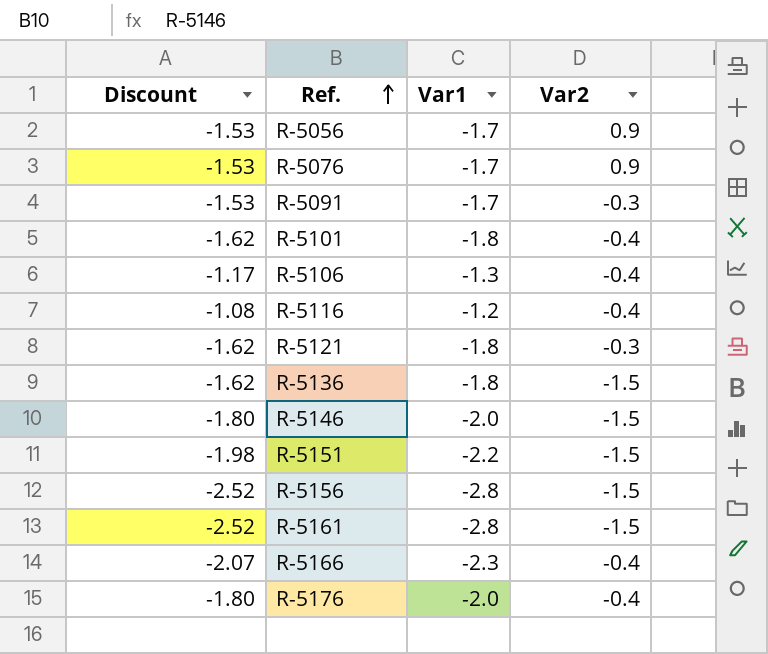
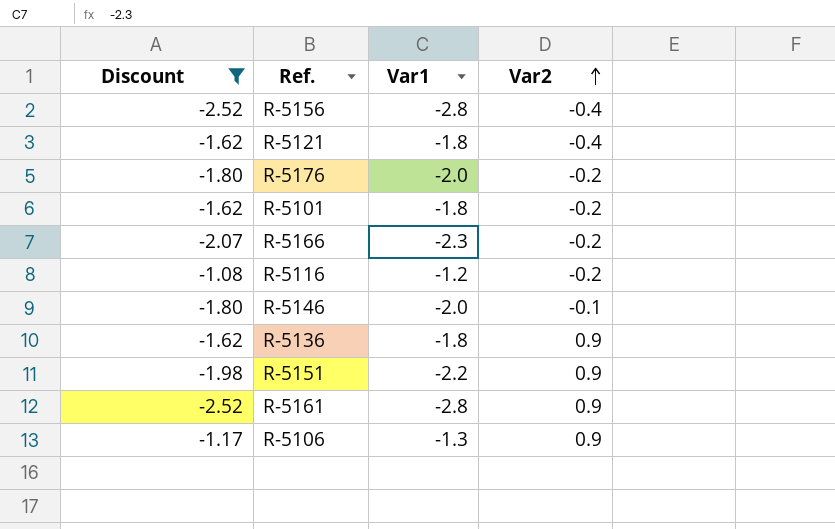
filter: none -> Discount != -1.53
row order: Ref. ascending -> Var2 ascending
R-5156 | Var2: -1.5 -> -0.4
R-5121 | Var2: -0.3 -> -0.4
R-5176 | Var2: -0.4 -> -0.2
R-5101 | Var2: -0.4 -> -0.2
R-5166 | Var2: -0.4 -> -0.2
R-5116 | Var2: -0.4 -> -0.2
R-5146 | Var2: -1.5 -> -0.1
R-5136 | Var2: -1.5 -> 0.9
R-5151 | Var2: -1.5 -> 0.9
R-5161 | Var2: -1.5 -> 0.9
R-5106 | Var2: -0.4 -> 0.9

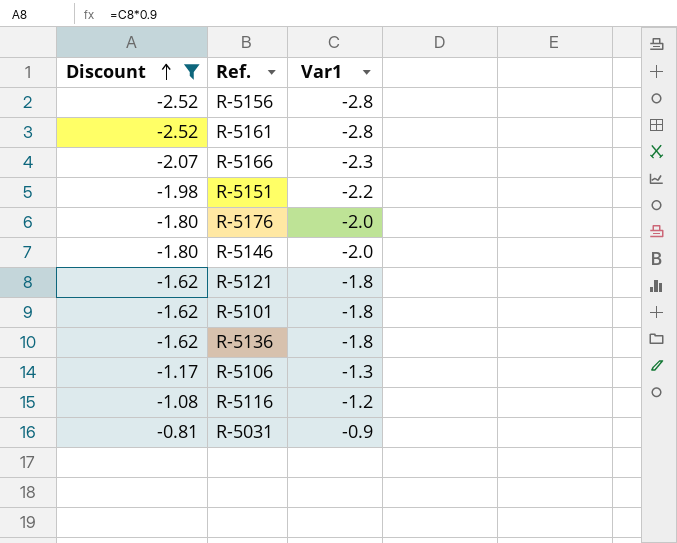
row order: Var2 ascending -> Discount ascending
column Var2 | position: 4 -> none
row R-5031: none -> -0.81 | -0.9

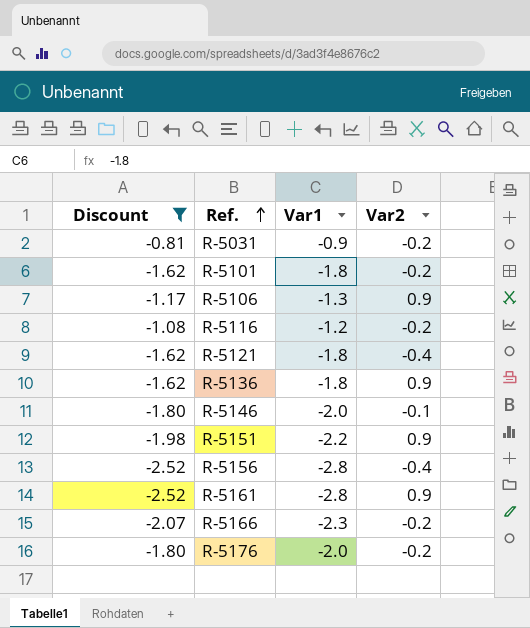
row order: Discount ascending -> Ref. ascending
column Var2 | position: none -> 4

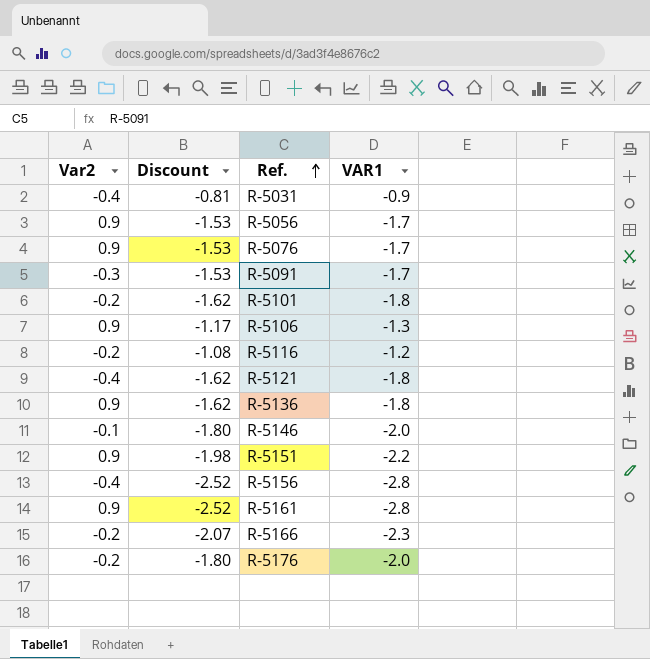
filter: Discount != -1.53 -> none
column Var2 | position: 4 -> 1
column name: Var1 -> VAR1
R-5031 | Var2: -0.2 -> -0.4

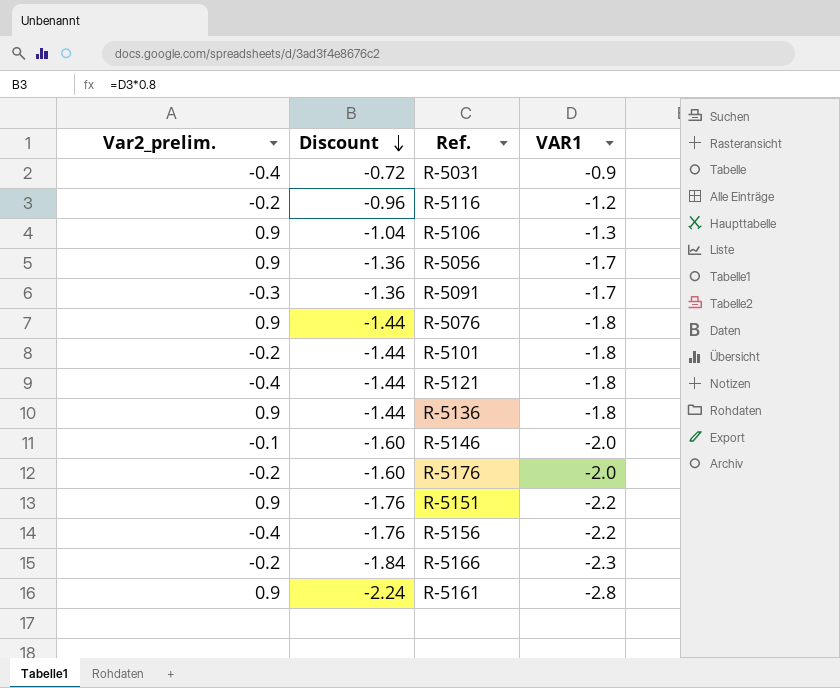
row order: Ref. ascending -> Discount descending
column name: Var2 -> Var2_prelim.
column Discount | formula: [VAR1] * 0.9 -> [VAR1] * 0.8
R-5076 | VAR1: -1.7 -> -1.8
R-5156 | VAR1: -2.8 -> -2.2

